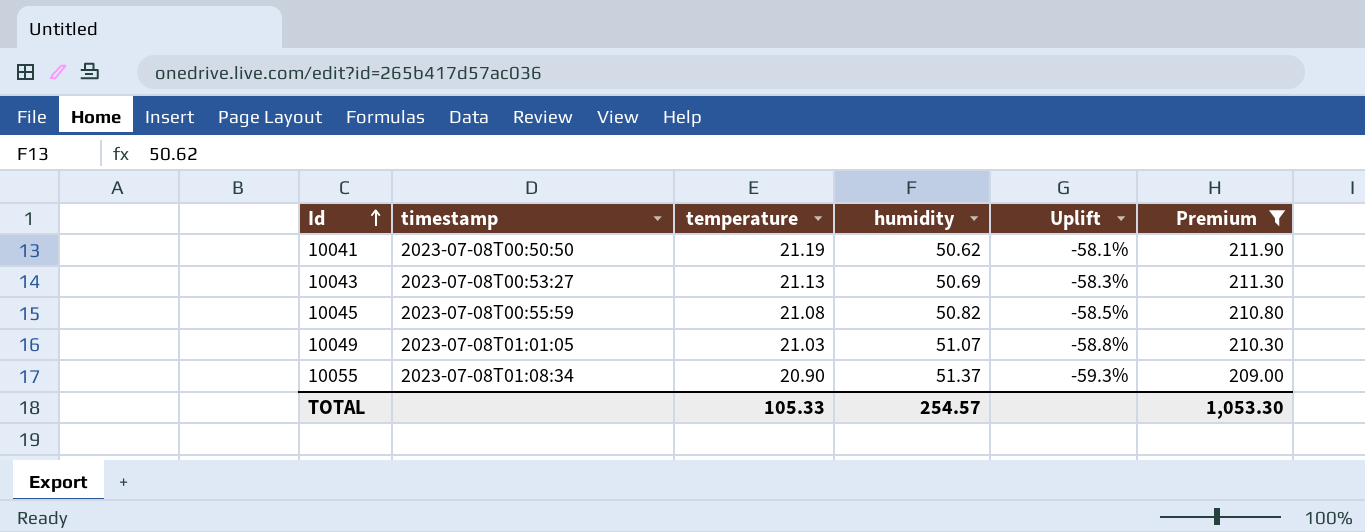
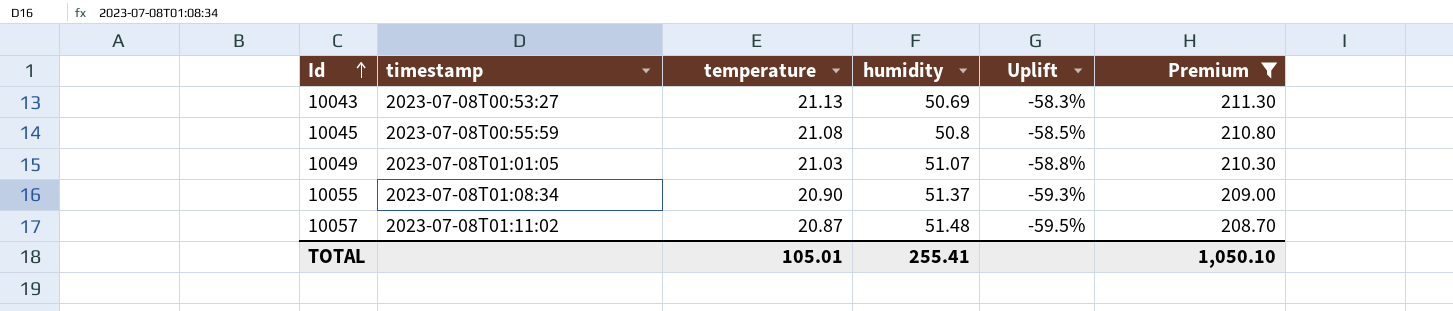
row 10041: 2023-07-08T00:50:50 | 21.19 | 50.62 | -58.1% | 211.90 -> none
10045 | humidity: 50.82 -> 50.8
row 10057: none -> 2023-07-08T01:11:02 | 20.87 | 51.48 | -59.5% | 208.70
TOTAL | temperature: 105.33 -> 105.01
TOTAL | humidity: 254.57 -> 255.41
TOTAL | Premium: 1,053.30 -> 1,050.10

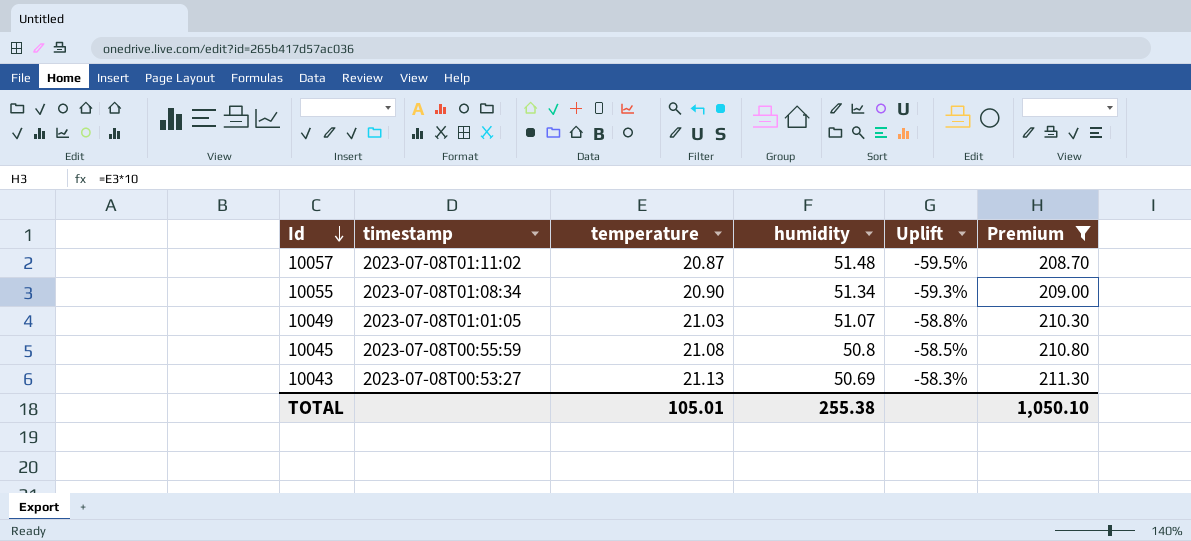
row order: Id ascending -> Id descending
10055 | humidity: 51.37 -> 51.34
TOTAL | humidity: 255.41 -> 255.38

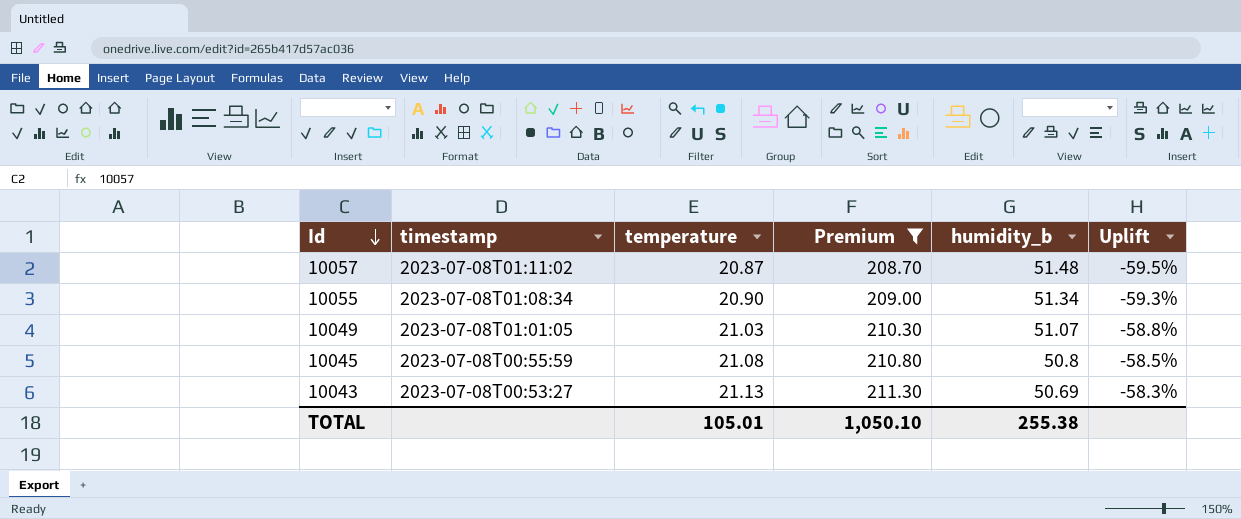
column Premium | position: 6 -> 4
column name: humidity -> humidity_b

